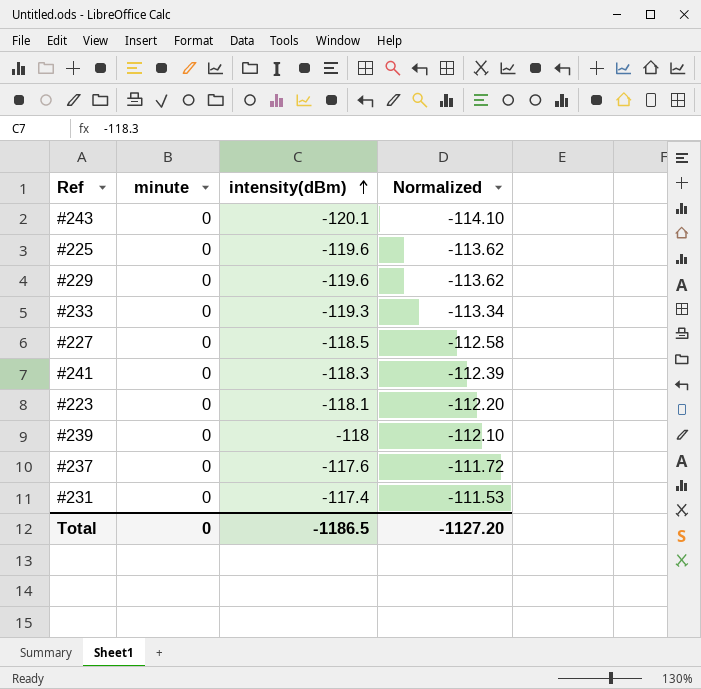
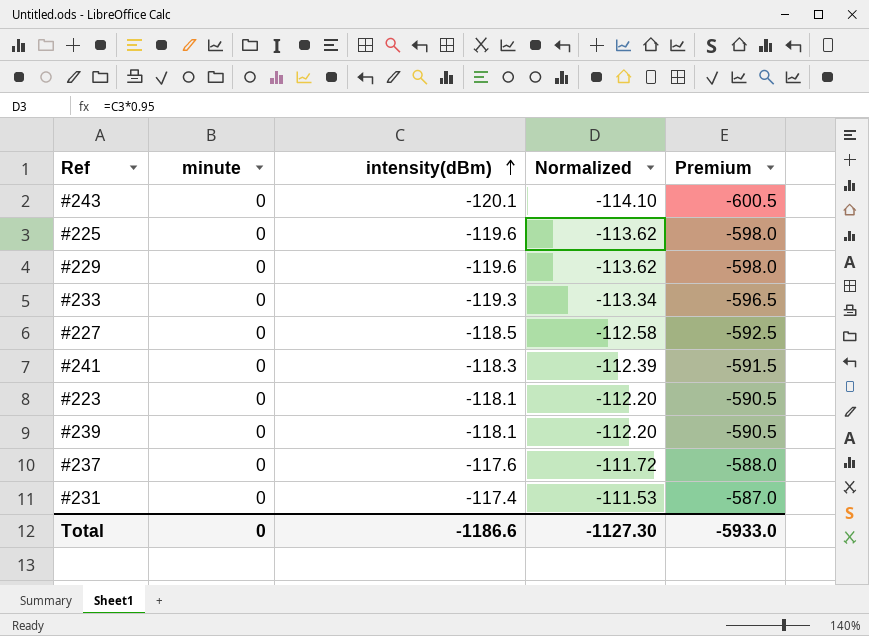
column Premium | formula: none -> [intensity(dBm)] * 5
#239 | intensity(dBm): -118 -> -118.1
#239 | Normalized: -112.10 -> -112.20
Total | intensity(dBm): -1186.5 -> -1186.6
Total | Normalized: -1127.20 -> -1127.30

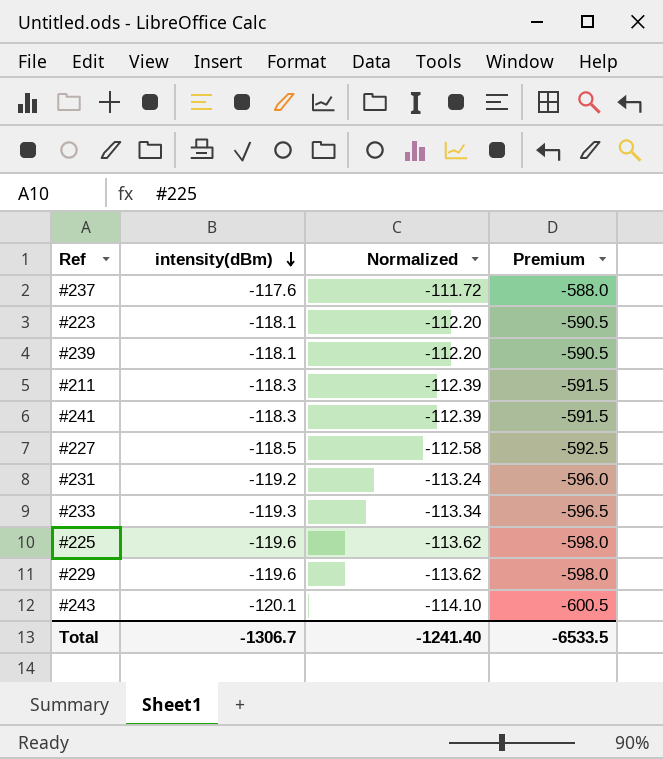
row order: intensity(dBm) ascending -> intensity(dBm) descending
column minute | position: 2 -> none
row #211: none -> -118.3 | -112.39 | -591.5
#231 | intensity(dBm): -117.4 -> -119.2
#231 | Normalized: -111.53 -> -113.24
#231 | Premium: -587.0 -> -596.0
Total | intensity(dBm): -1186.6 -> -1306.7
Total | Normalized: -1127.30 -> -1241.40
Total | Premium: -5933.0 -> -6533.5

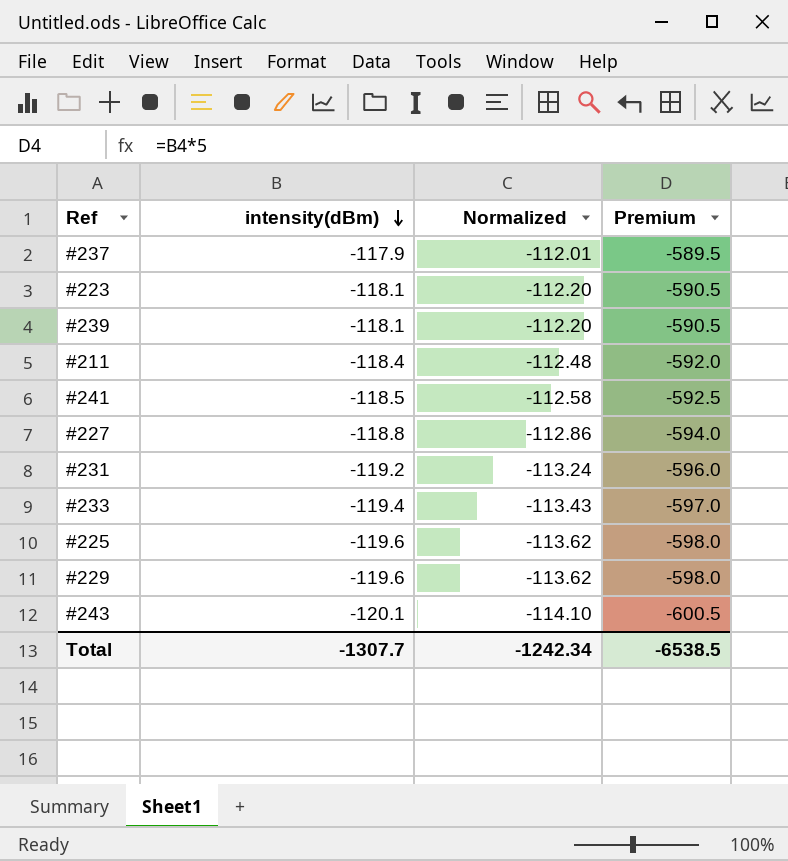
#237 | intensity(dBm): -117.6 -> -117.9
#237 | Normalized: -111.72 -> -112.01
#237 | Premium: -588.0 -> -589.5
#211 | intensity(dBm): -118.3 -> -118.4
#211 | Normalized: -112.39 -> -112.48
#211 | Premium: -591.5 -> -592.0
#241 | intensity(dBm): -118.3 -> -118.5
#241 | Normalized: -112.39 -> -112.58
#241 | Premium: -591.5 -> -592.5
#227 | intensity(dBm): -118.5 -> -118.8
#227 | Normalized: -112.58 -> -112.86
#227 | Premium: -592.5 -> -594.0
#233 | intensity(dBm): -119.3 -> -119.4
#233 | Normalized: -113.34 -> -113.43
#233 | Premium: -596.5 -> -597.0
Total | intensity(dBm): -1306.7 -> -1307.7
Total | Normalized: -1241.40 -> -1242.34
Total | Premium: -6533.5 -> -6538.5

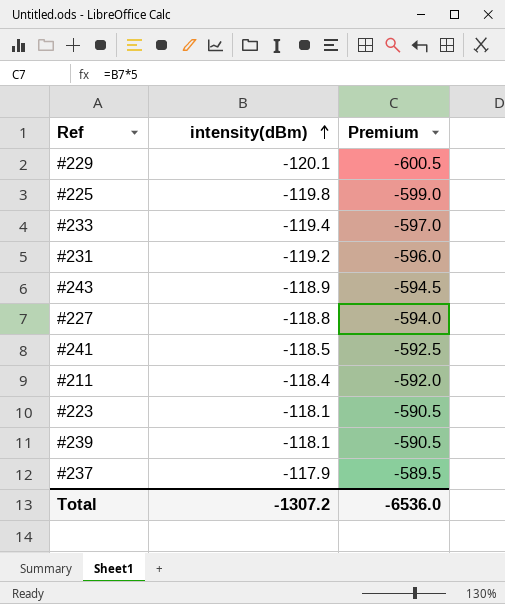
row order: intensity(dBm) descending -> intensity(dBm) ascending
column Normalized | formula: [intensity(dBm)] * 0.95 -> none
#229 | intensity(dBm): -119.6 -> -120.1
#229 | Premium: -598.0 -> -600.5
#225 | intensity(dBm): -119.6 -> -119.8
#225 | Premium: -598.0 -> -599.0
#243 | intensity(dBm): -120.1 -> -118.9
#243 | Premium: -600.5 -> -594.5
Total | intensity(dBm): -1307.7 -> -1307.2
Total | Premium: -6538.5 -> -6536.0

